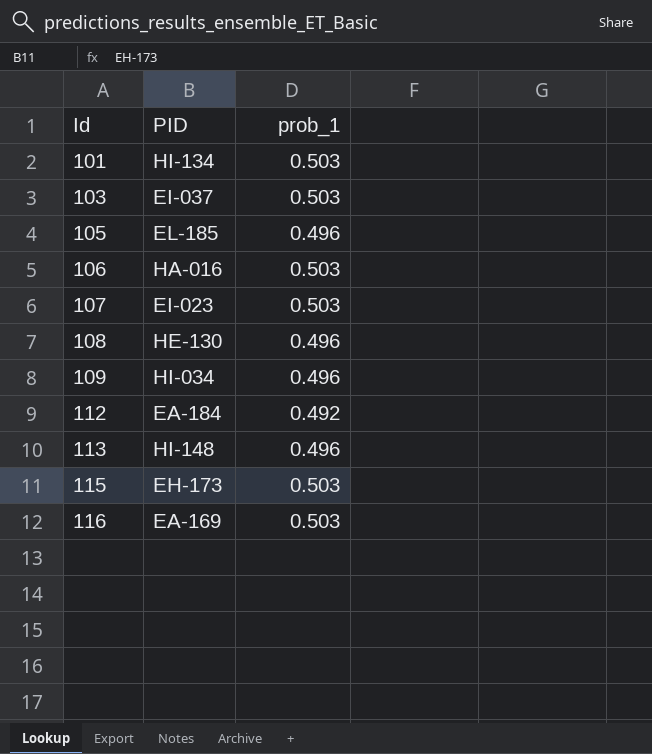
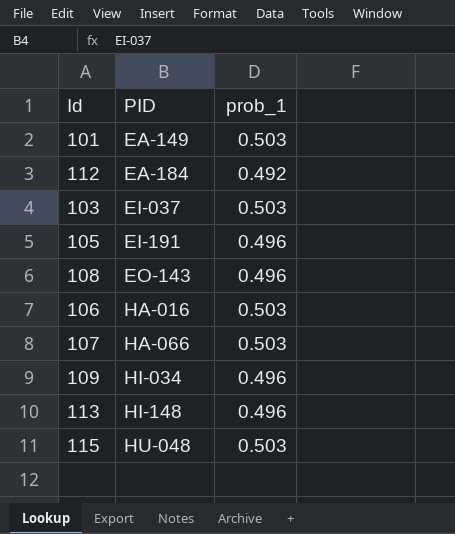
row order: Id ascending -> PID ascending
row 116: EA-169 | 0.503 -> none
101 | PID: HI-134 -> EA-149
105 | PID: EL-185 -> EI-191
108 | PID: HE-130 -> EO-143
107 | PID: EI-023 -> HA-066
115 | PID: EH-173 -> HU-048

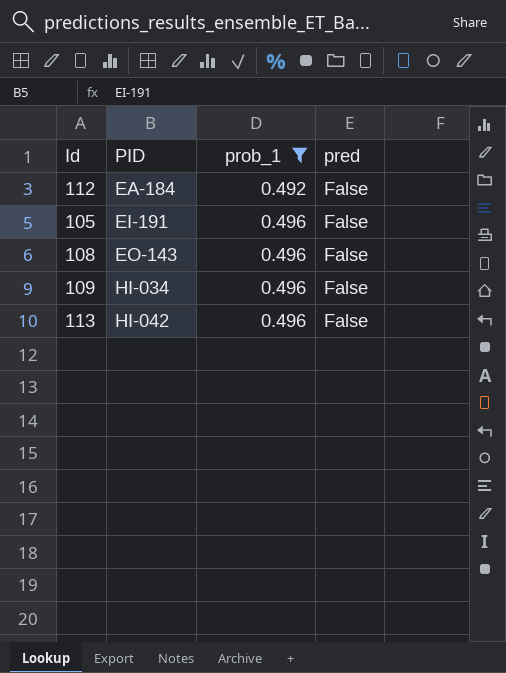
filter: none -> prob_1 != 0.503
column pred | position: none -> 4
113 | PID: HI-148 -> HI-042

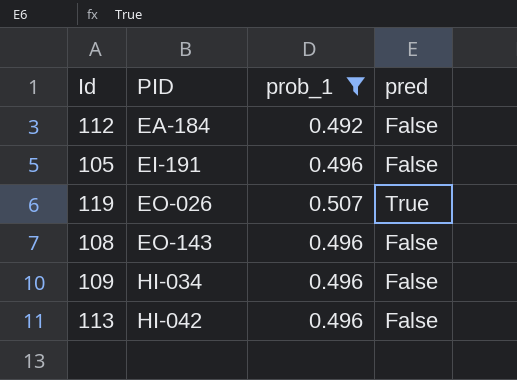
row 119: none -> EO-026 | 0.507 | True

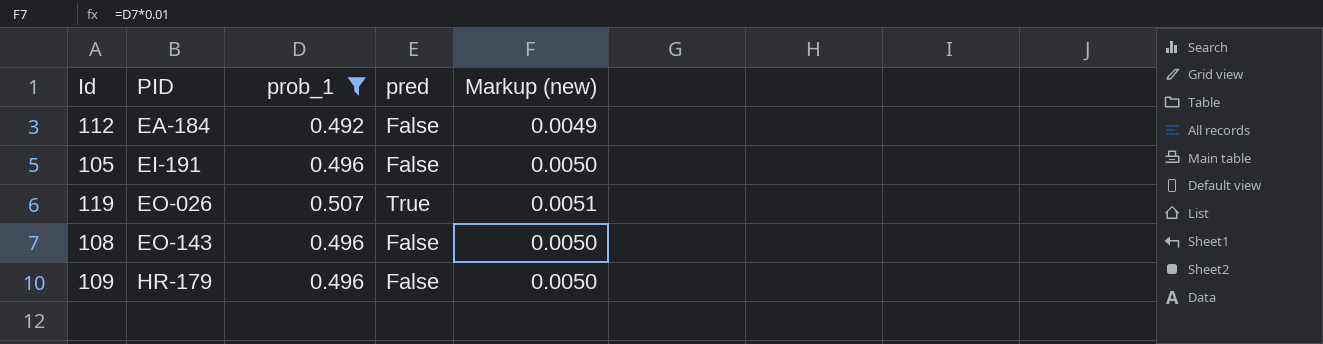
column Markup (new) | formula: none -> [prob_1] * 0.01
row 113: HI-042 | 0.496 | False -> none
109 | PID: HI-034 -> HR-179

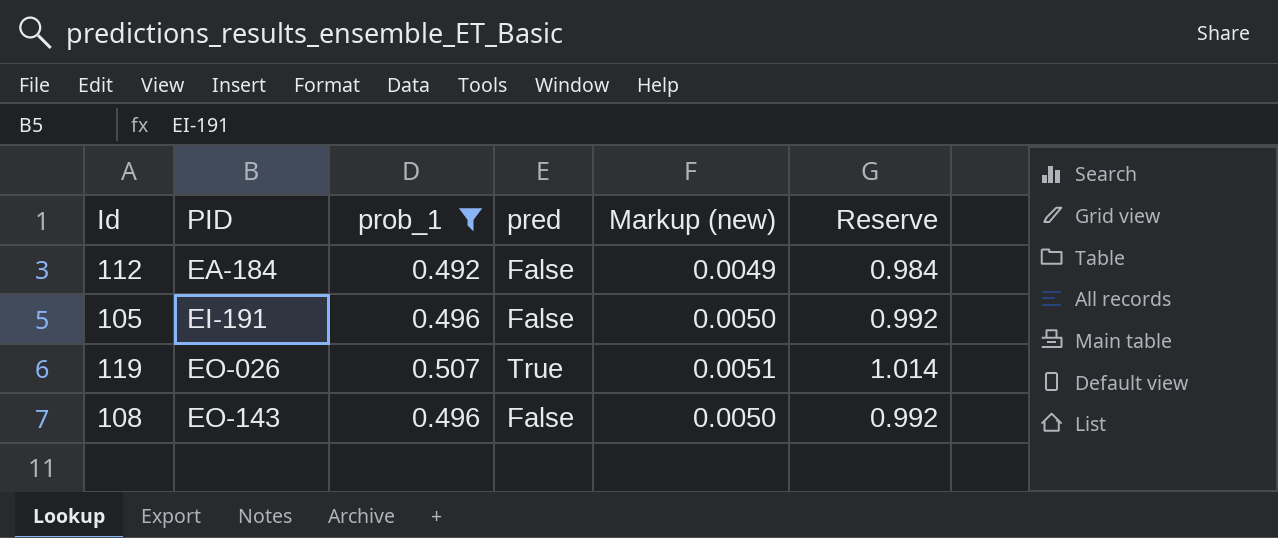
column Reserve | formula: none -> [prob_1] * 2
row 109: HR-179 | 0.496 | False | 0.0050 -> none

